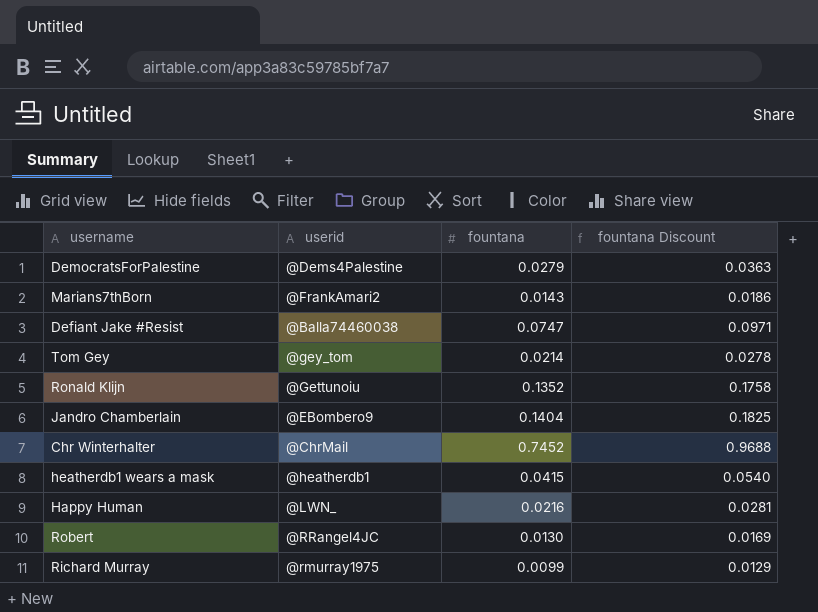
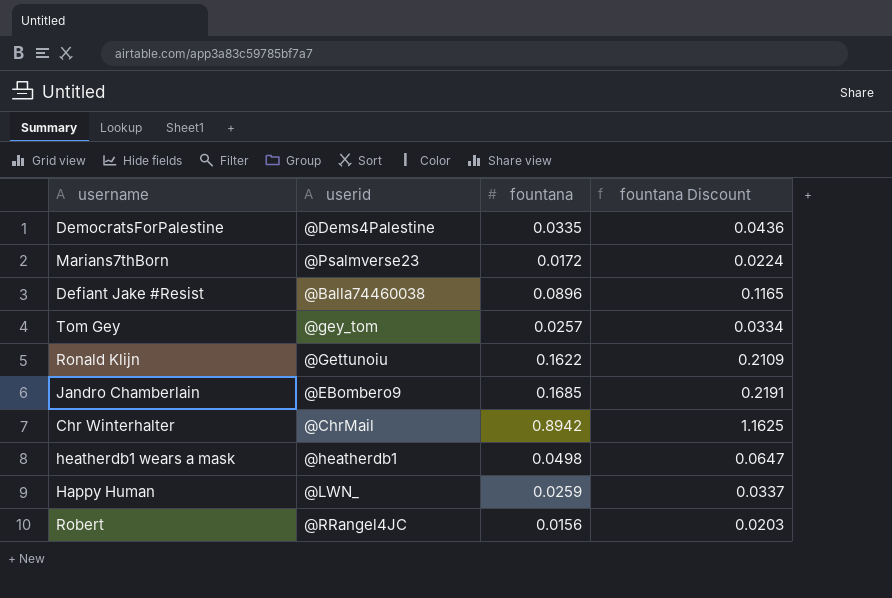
row Richard Murray: @rmurray1975 | 0.0099 | 0.0129 -> none
DemocratsForPalestine | fountana: 0.0279 -> 0.0335
DemocratsForPalestine | fountana Discount: 0.0363 -> 0.0436
Marians7thBorn | userid: @FrankAmari2 -> @Psalmverse23
Marians7thBorn | fountana: 0.0143 -> 0.0172
Marians7thBorn | fountana Discount: 0.0186 -> 0.0224
Defiant Jake #Resist | fountana: 0.0747 -> 0.0896
Defiant Jake #Resist | fountana Discount: 0.0971 -> 0.1165
Tom Gey | fountana: 0.0214 -> 0.0257
Tom Gey | fountana Discount: 0.0278 -> 0.0334
Ronald Klijn | fountana: 0.1352 -> 0.1622
Ronald Klijn | fountana Discount: 0.1758 -> 0.2109
Jandro Chamberlain | fountana: 0.1404 -> 0.1685
Jandro Chamberlain | fountana Discount: 0.1825 -> 0.2191
Chr Winterhalter | fountana: 0.7452 -> 0.8942
Chr Winterhalter | fountana Discount: 0.9688 -> 1.1625
heatherdb1 wears a mask | fountana: 0.0415 -> 0.0498
heatherdb1 wears a mask | fountana Discount: 0.0540 -> 0.0647
Happy Human | fountana: 0.0216 -> 0.0259
Happy Human | fountana Discount: 0.0281 -> 0.0337
Robert | fountana: 0.0130 -> 0.0156
Robert | fountana Discount: 0.0169 -> 0.0203

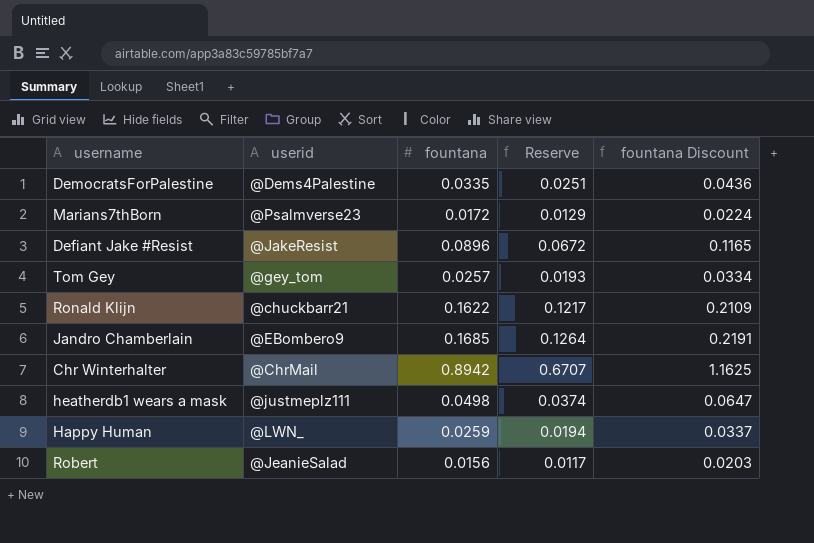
column Reserve | formula: none -> [fountana] * 0.75
Defiant Jake #Resist | userid: @Balla74460038 -> @JakeResist
Ronald Klijn | userid: @Gettunoiu -> @chuckbarr21
heatherdb1 wears a mask | userid: @heatherdb1 -> @justmeplz111
Robert | userid: @RRangel4JC -> @JeanieSalad

